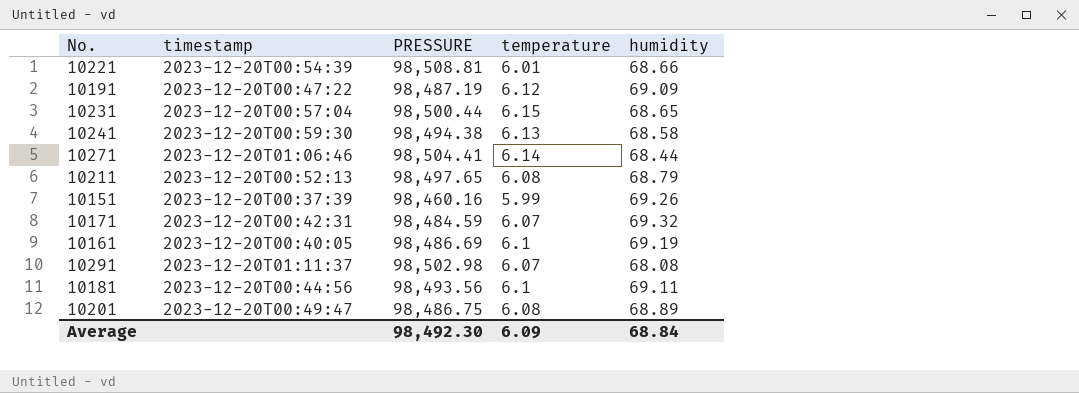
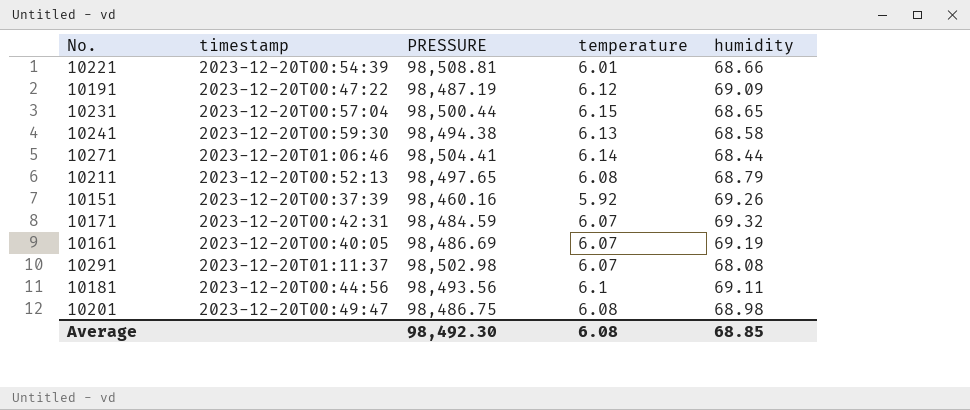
10151 | temperature: 5.99 -> 5.92
10161 | temperature: 6.1 -> 6.07
10201 | humidity: 68.89 -> 68.98
Average | temperature: 6.09 -> 6.08
Average | humidity: 68.84 -> 68.85

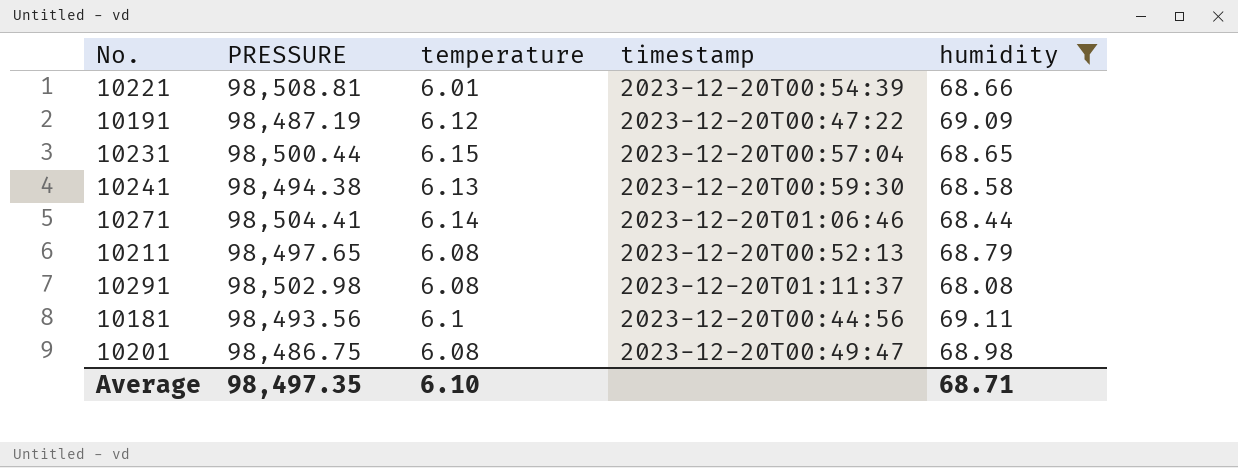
filter: none -> humidity <= 69.11
column timestamp | position: 2 -> 4
10291 | temperature: 6.07 -> 6.08
Average | PRESSURE: 98,492.30 -> 98,497.35
Average | temperature: 6.08 -> 6.10
Average | humidity: 68.85 -> 68.71

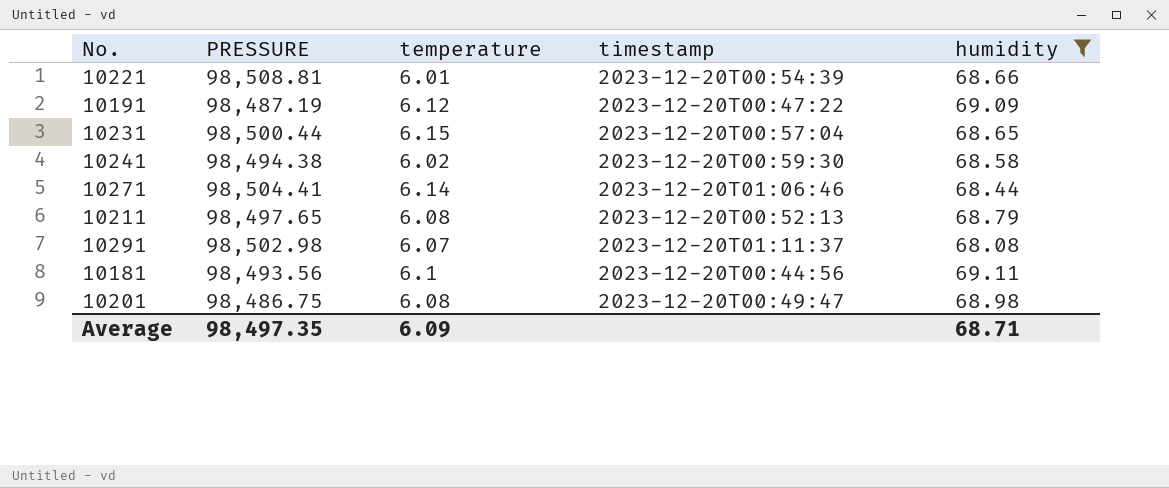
10241 | temperature: 6.13 -> 6.02
10291 | temperature: 6.08 -> 6.07
Average | temperature: 6.10 -> 6.09

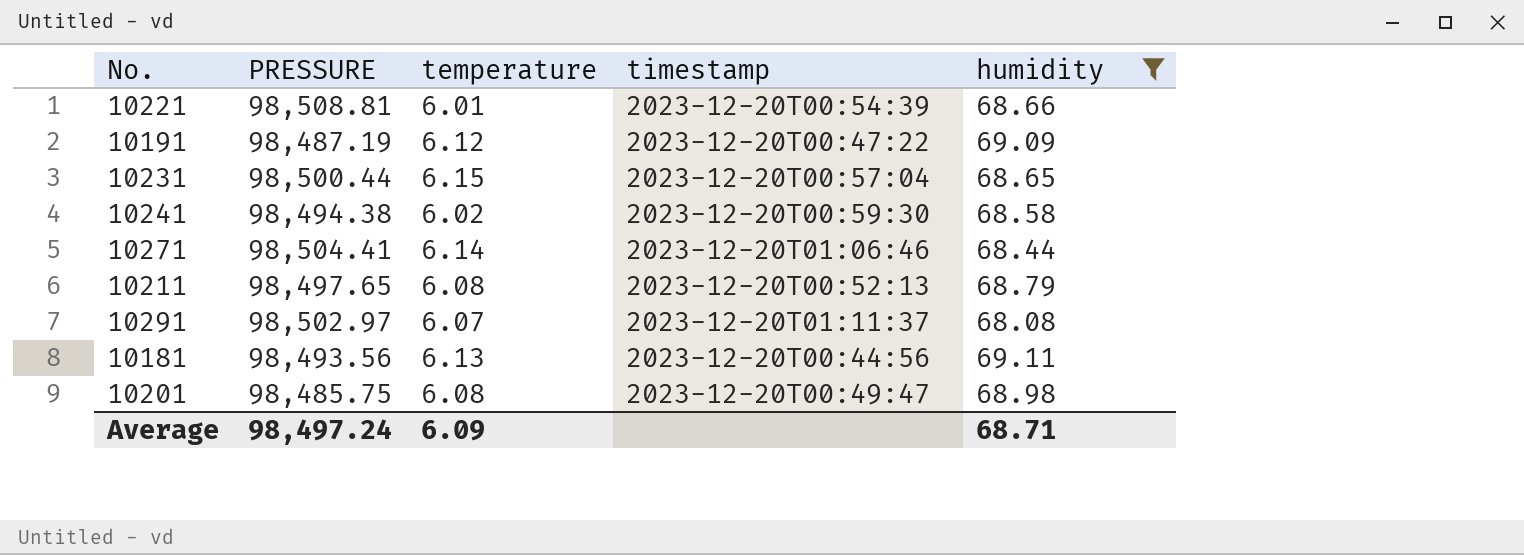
10291 | PRESSURE: 98,502.98 -> 98,502.97
10181 | temperature: 6.1 -> 6.13
10201 | PRESSURE: 98,486.75 -> 98,485.75
Average | PRESSURE: 98,497.35 -> 98,497.24

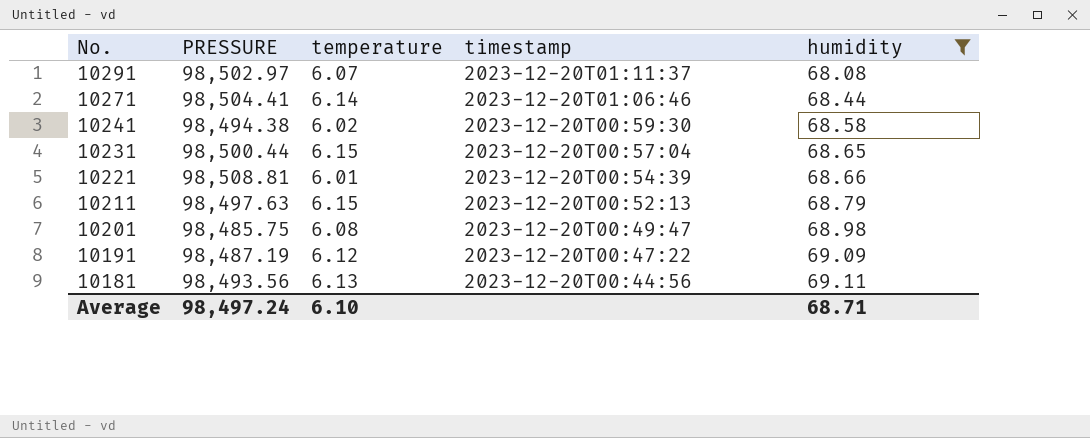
row order: none -> No. descending
10211 | PRESSURE: 98,497.65 -> 98,497.63
10211 | temperature: 6.08 -> 6.15
Average | temperature: 6.09 -> 6.10

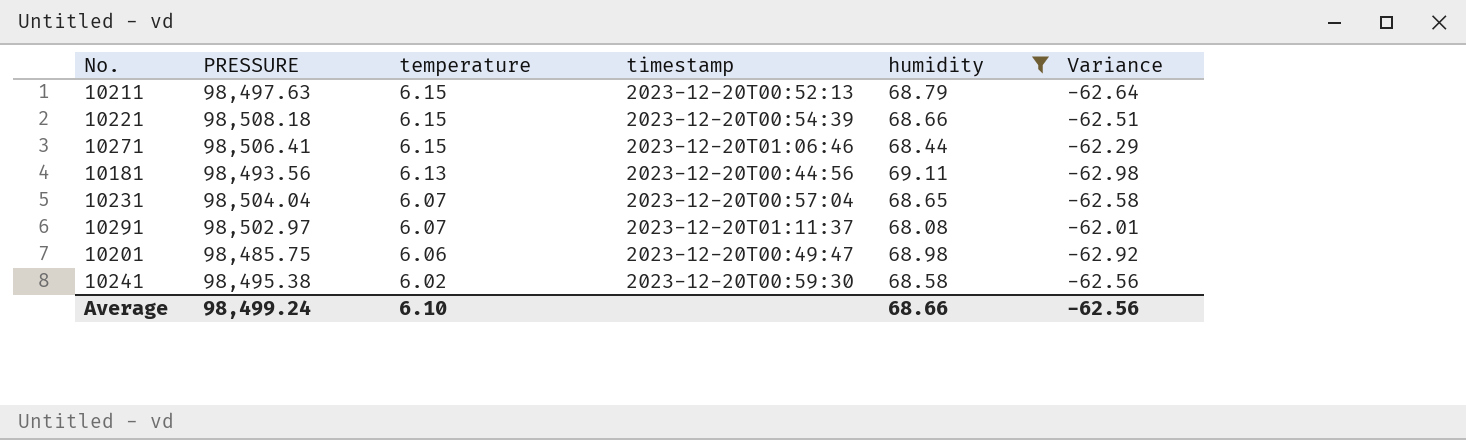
row order: No. descending -> temperature descending
column Variance | formula: none -> [temperature] - [humidity]
row 10191: 98,487.19 | 6.12 | 2023-12-20T00:47:22 | 69.09 -> none
10221 | PRESSURE: 98,508.81 -> 98,508.18
10221 | temperature: 6.01 -> 6.15
10271 | PRESSURE: 98,504.41 -> 98,506.41
10271 | temperature: 6.14 -> 6.15
10231 | PRESSURE: 98,500.44 -> 98,504.04
10231 | temperature: 6.15 -> 6.07
10201 | temperature: 6.08 -> 6.06
10241 | PRESSURE: 98,494.38 -> 98,495.38
Average | PRESSURE: 98,497.24 -> 98,499.24
Average | humidity: 68.71 -> 68.66

